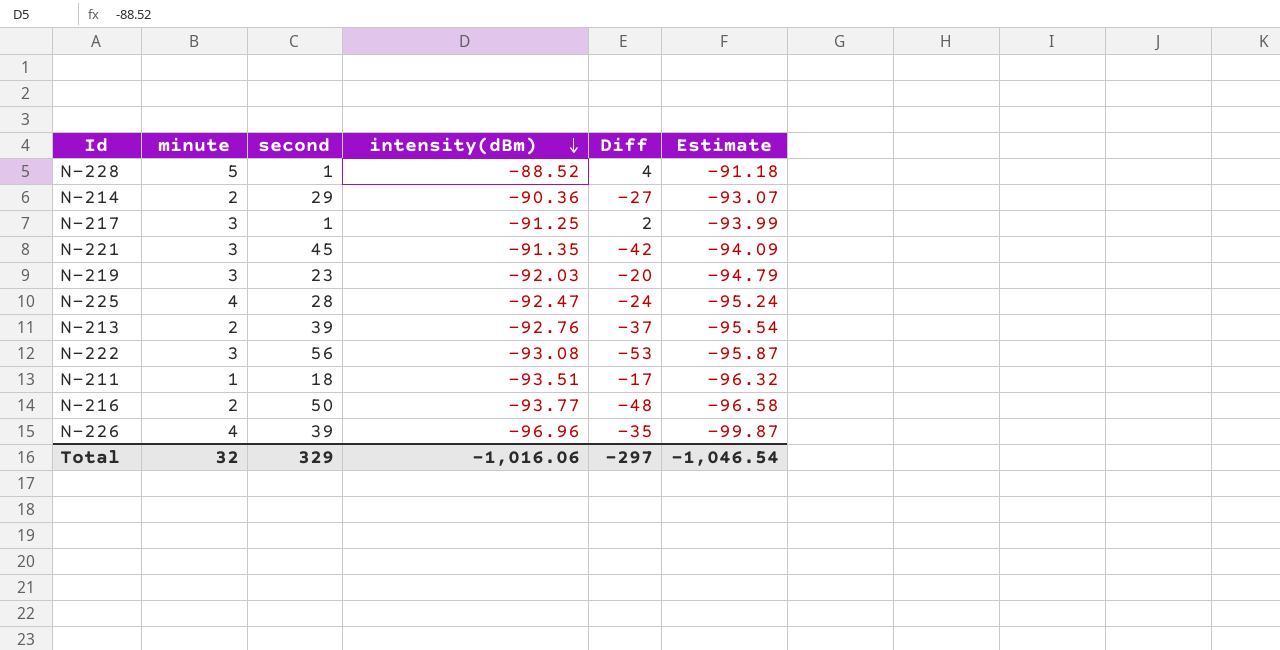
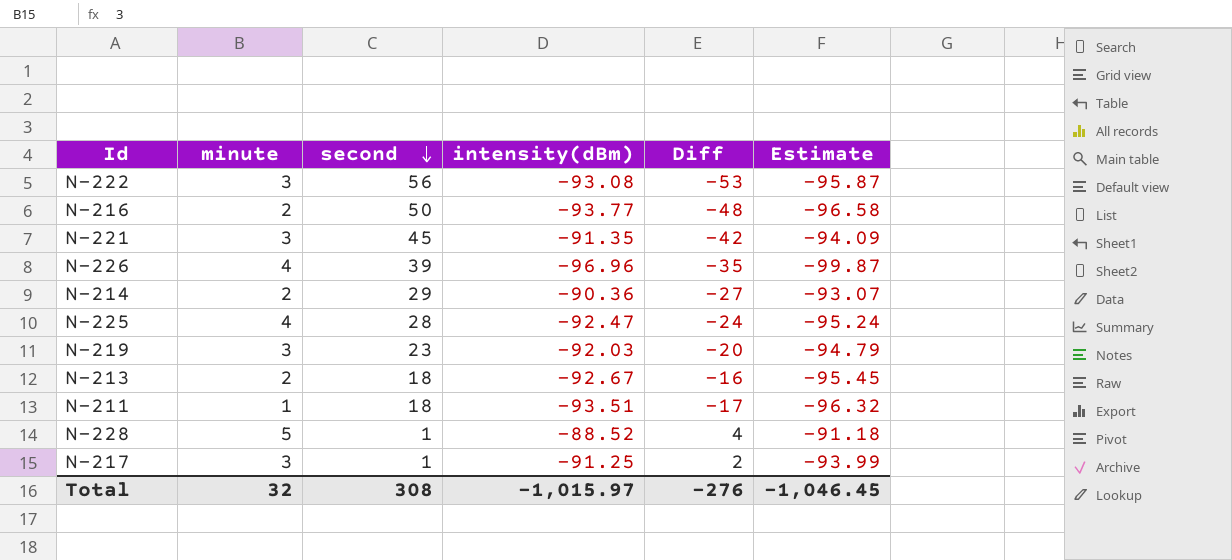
row order: intensity(dBm) descending -> second descending
N-213 | second: 39 -> 18
N-213 | intensity(dBm): -92.76 -> -92.67
N-213 | Diff: -37 -> -16
N-213 | Estimate: -95.54 -> -95.45
Total | second: 329 -> 308
Total | intensity(dBm): -1,016.06 -> -1,015.97
Total | Diff: -297 -> -276
Total | Estimate: -1,046.54 -> -1,046.45

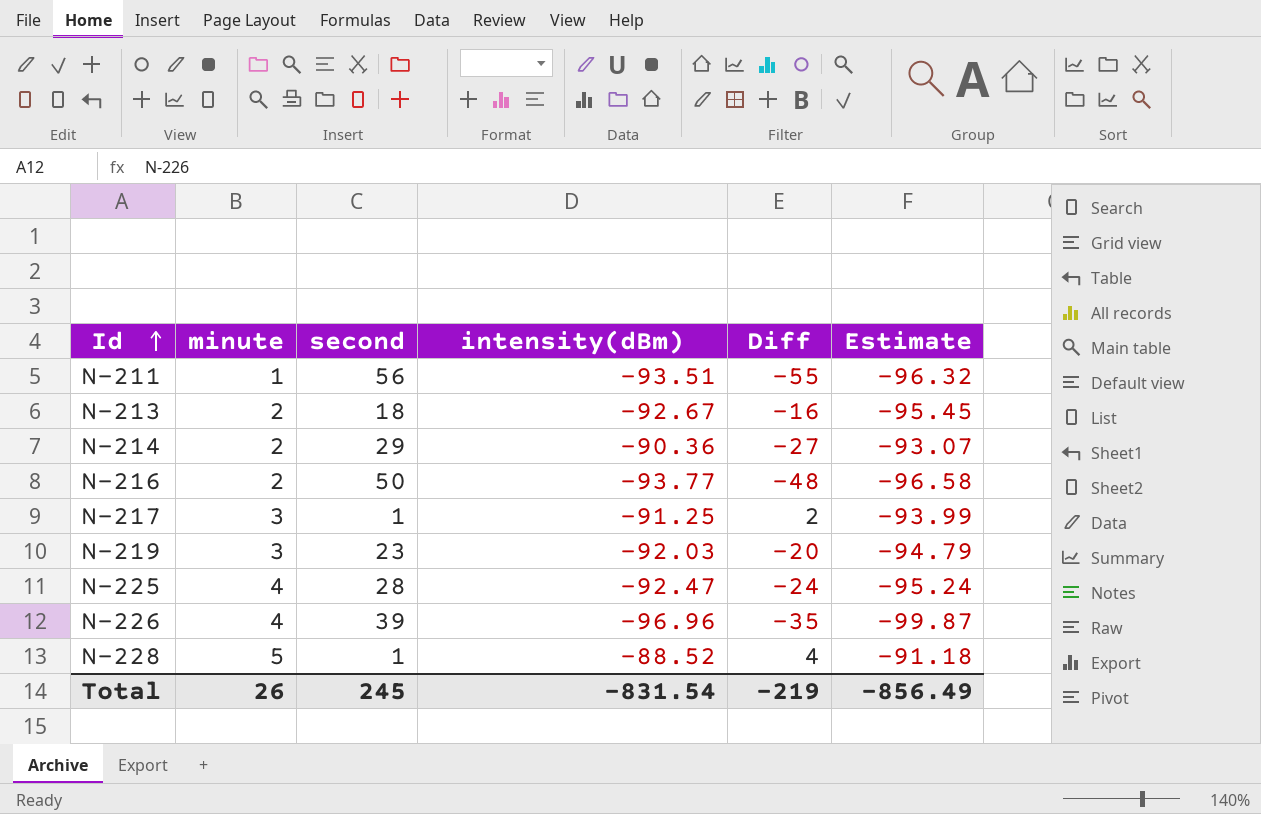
row order: second descending -> Id ascending
row N-222: 3 | 56 | -93.08 | -53 | -95.87 -> none
row N-221: 3 | 45 | -91.35 | -42 | -94.09 -> none
N-211 | second: 18 -> 56
N-211 | Diff: -17 -> -55
Total | minute: 32 -> 26
Total | second: 308 -> 245
Total | intensity(dBm): -1,015.97 -> -831.54
Total | Diff: -276 -> -219
Total | Estimate: -1,046.45 -> -856.49

